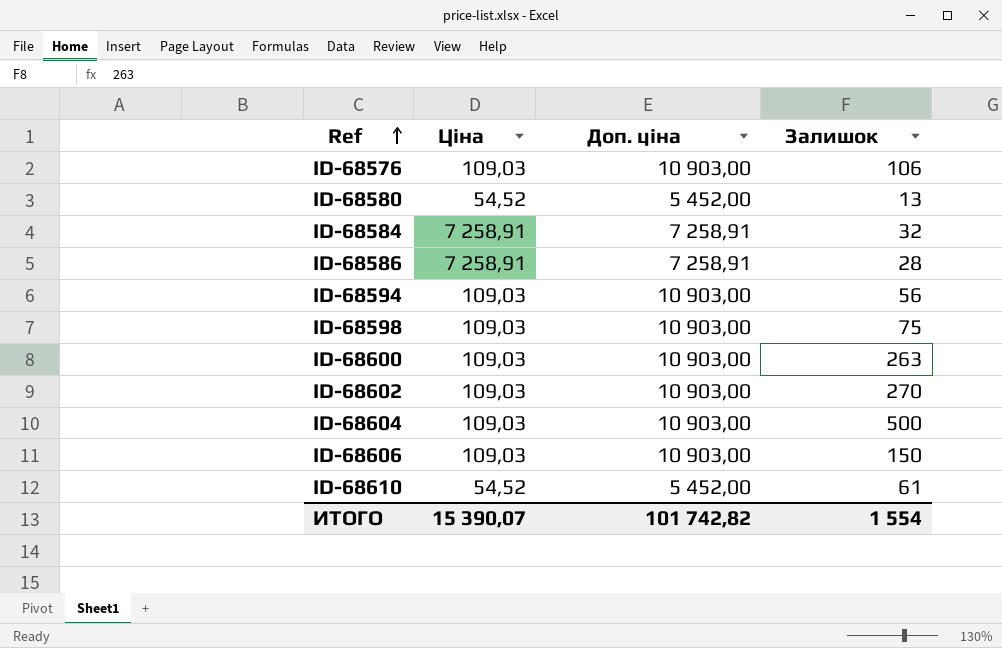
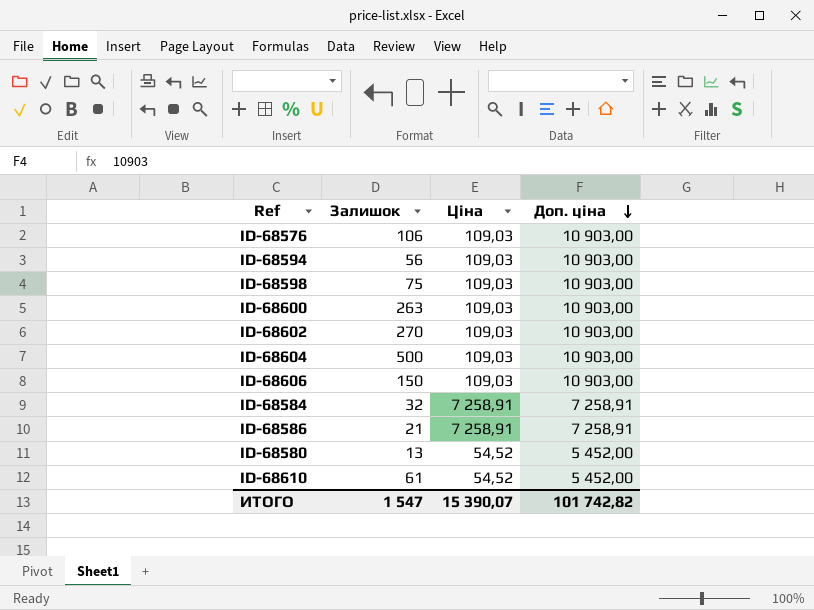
row order: Ref ascending -> Доп. ціна descending
column Залишок | position: 4 -> 2
ID-68586 | Залишок: 28 -> 21
ИТОГО | Залишок: 1 554 -> 1 547

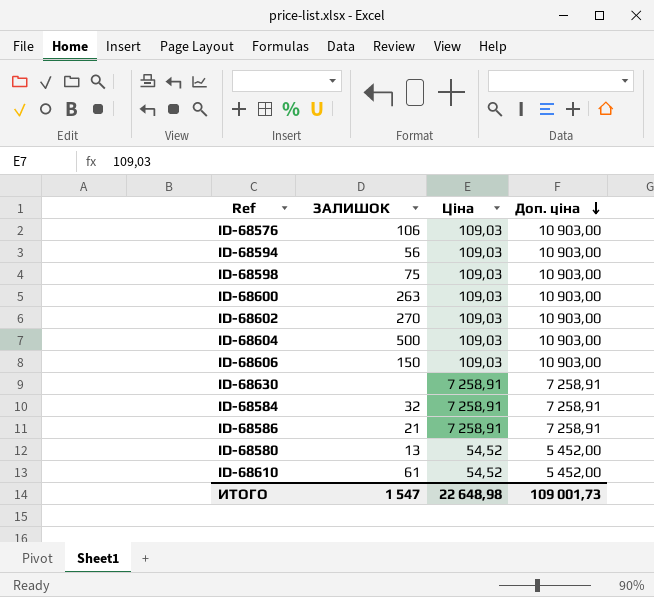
column name: Залишок -> ЗАЛИШОК
row ID-68630: none -> none | 7 258,91 | 7 258,91
ИТОГО | Ціна: 15 390,07 -> 22 648,98
ИТОГО | Доп. ціна: 101 742,82 -> 109 001,73

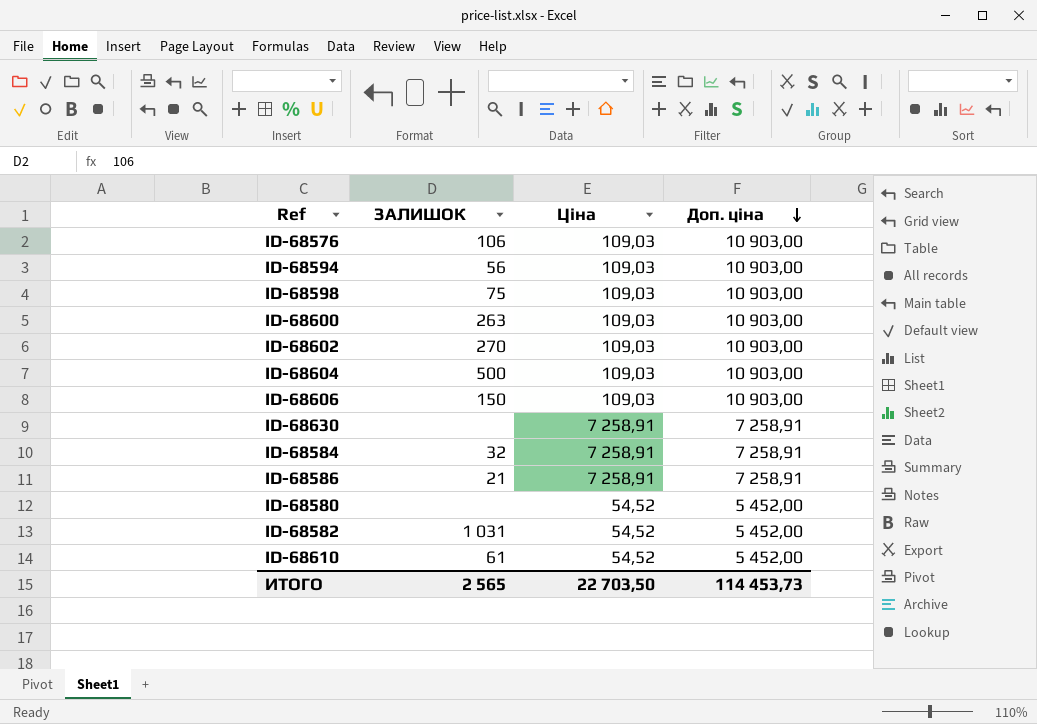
ID-68580 | ЗАЛИШОК: 13 -> none
row ID-68582: none -> 1 031 | 54,52 | 5 452,00
ИТОГО | ЗАЛИШОК: 1 547 -> 2 565
ИТОГО | Ціна: 22 648,98 -> 22 703,50
ИТОГО | Доп. ціна: 109 001,73 -> 114 453,73

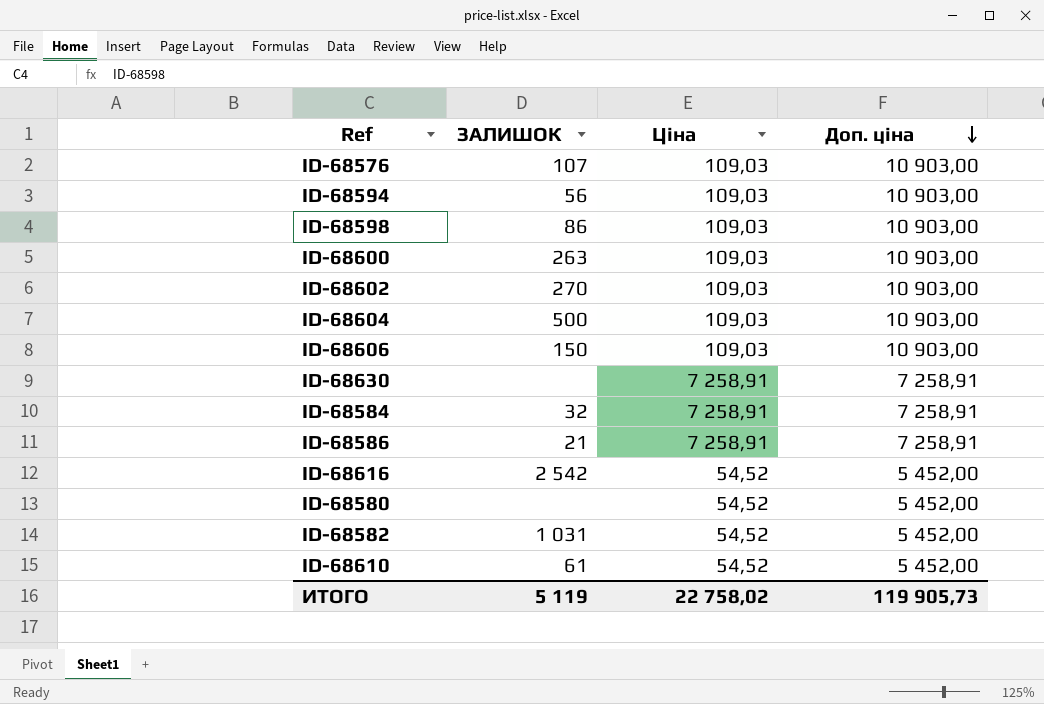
ID-68576 | ЗАЛИШОК: 106 -> 107
ID-68598 | ЗАЛИШОК: 75 -> 86
row ID-68616: none -> 2 542 | 54,52 | 5 452,00
ИТОГО | ЗАЛИШОК: 2 565 -> 5 119
ИТОГО | Ціна: 22 703,50 -> 22 758,02
ИТОГО | Доп. ціна: 114 453,73 -> 119 905,73

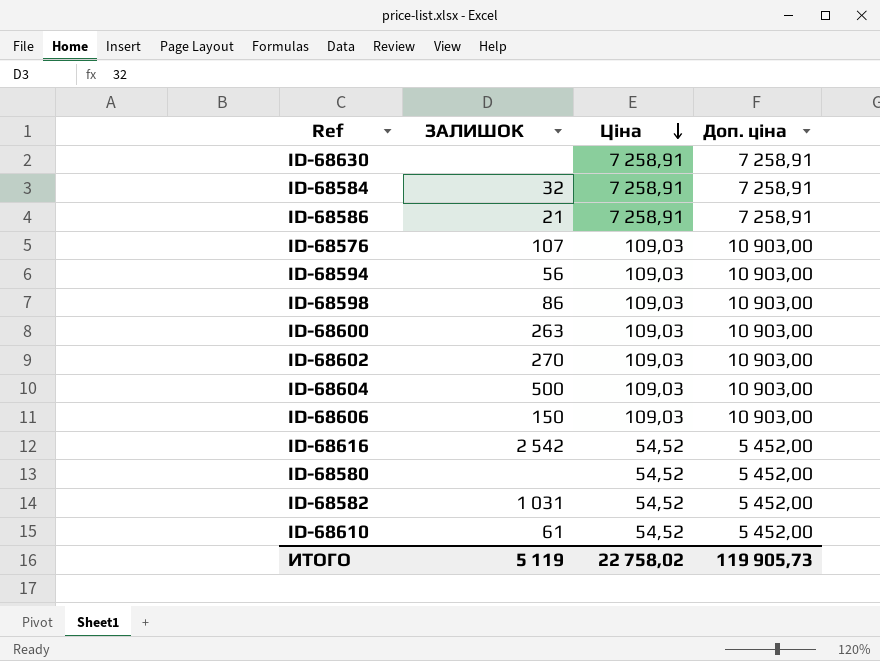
row order: Доп. ціна descending -> Ціна descending

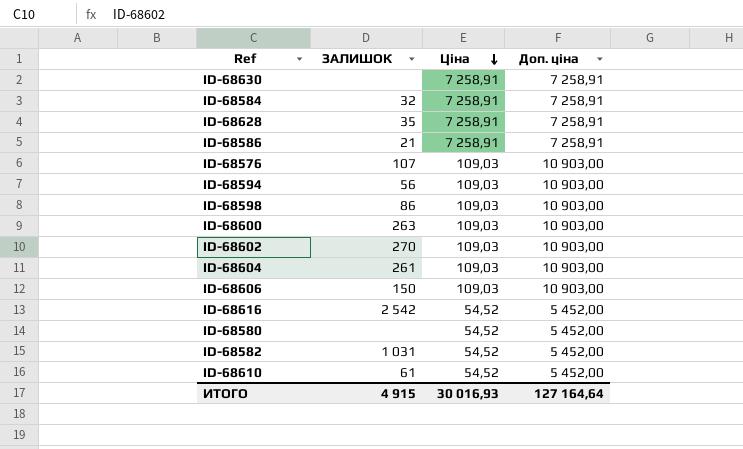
row ID-68628: none -> 35 | 7 258,91 | 7 258,91
ID-68604 | ЗАЛИШОК: 500 -> 261
ИТОГО | ЗАЛИШОК: 5 119 -> 4 915
ИТОГО | Ціна: 22 758,02 -> 30 016,93
ИТОГО | Доп. ціна: 119 905,73 -> 127 164,64

